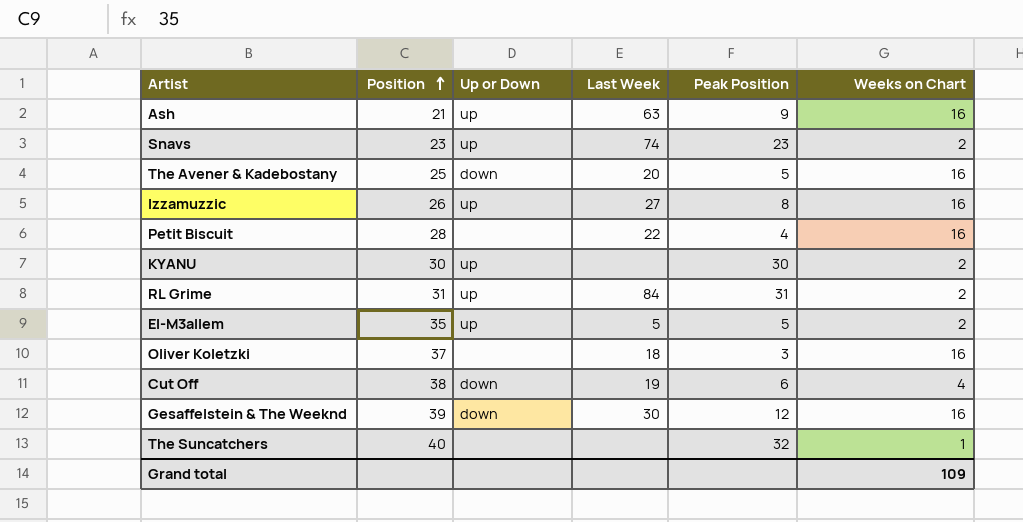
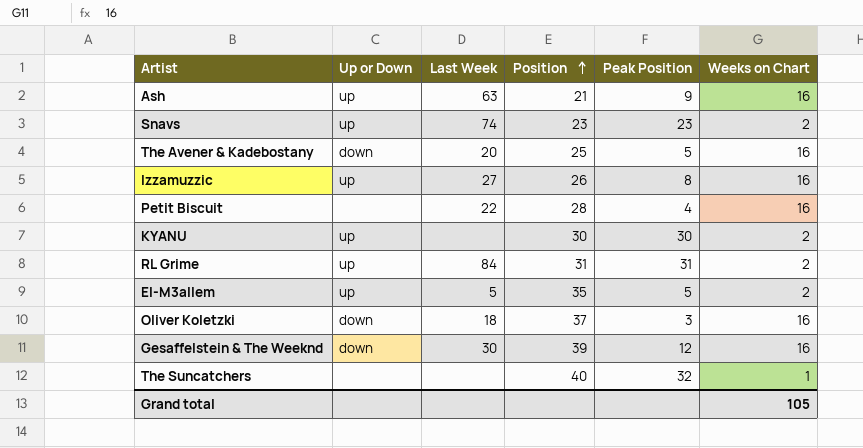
column Position | position: 2 -> 4
row Cut Off: 38 | down | 19 | 6 | 4 -> none
Oliver Koletzki | Up or Down: none -> down
Grand total | Weeks on Chart: 109 -> 105

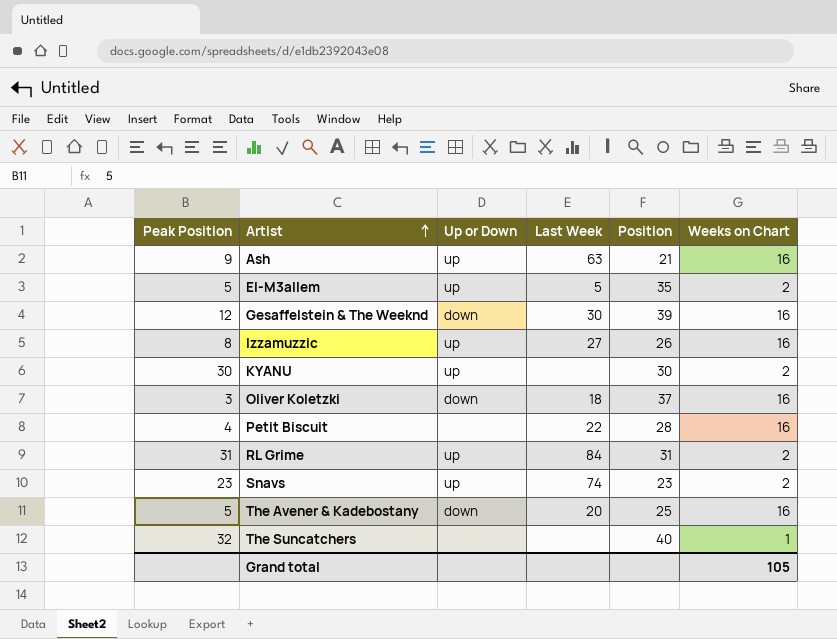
row order: Position ascending -> Artist ascending
column Peak Position | position: 5 -> 1

